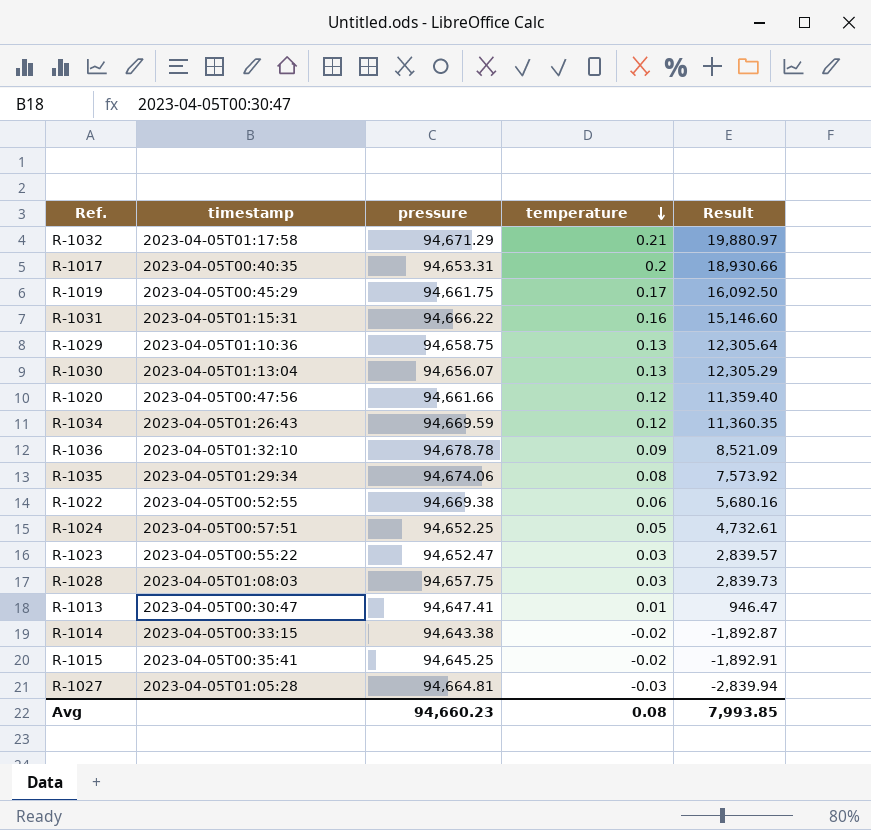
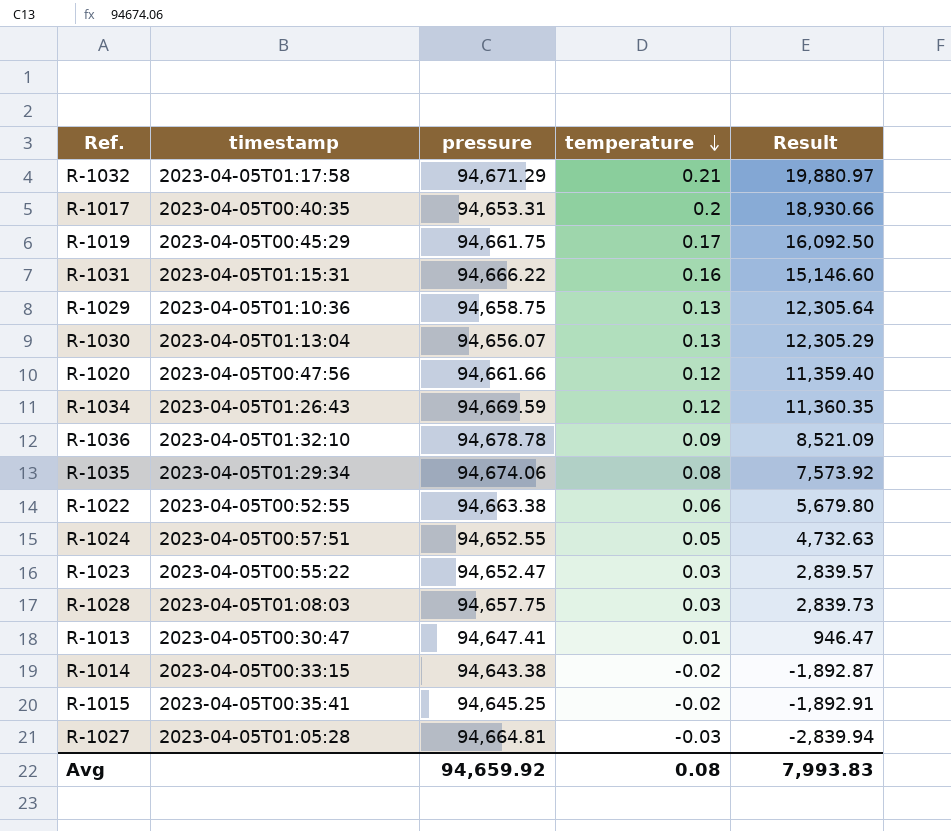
R-1022 | pressure: 94,669.38 -> 94,663.38
R-1022 | Result: 5,680.16 -> 5,679.80
R-1024 | pressure: 94,652.25 -> 94,652.55
R-1024 | Result: 4,732.61 -> 4,732.63
Avg | pressure: 94,660.23 -> 94,659.92
Avg | Result: 7,993.85 -> 7,993.83

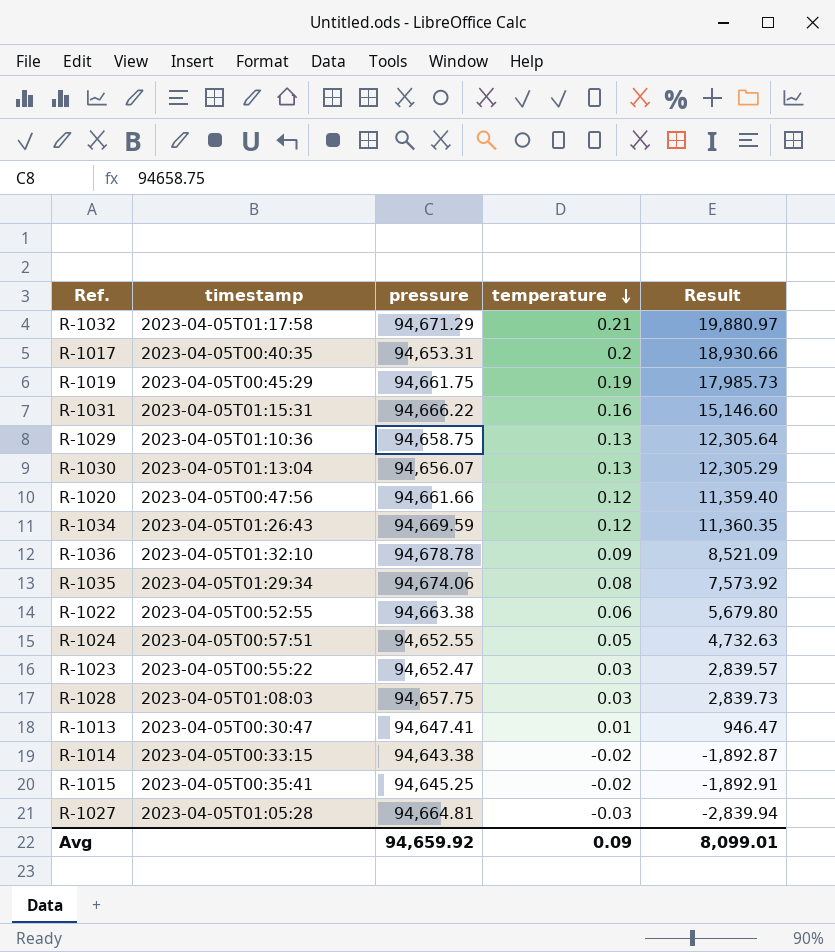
R-1019 | temperature: 0.17 -> 0.19
R-1019 | Result: 16,092.50 -> 17,985.73
Avg | temperature: 0.08 -> 0.09
Avg | Result: 7,993.83 -> 8,099.01

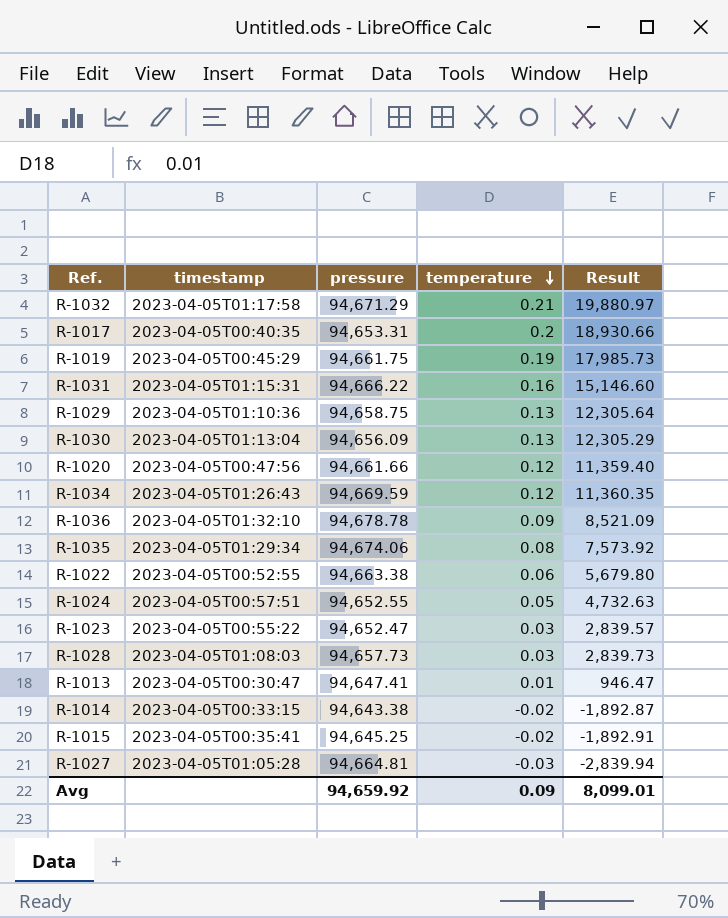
R-1030 | pressure: 94,656.07 -> 94,656.09
R-1028 | pressure: 94,657.75 -> 94,657.73

